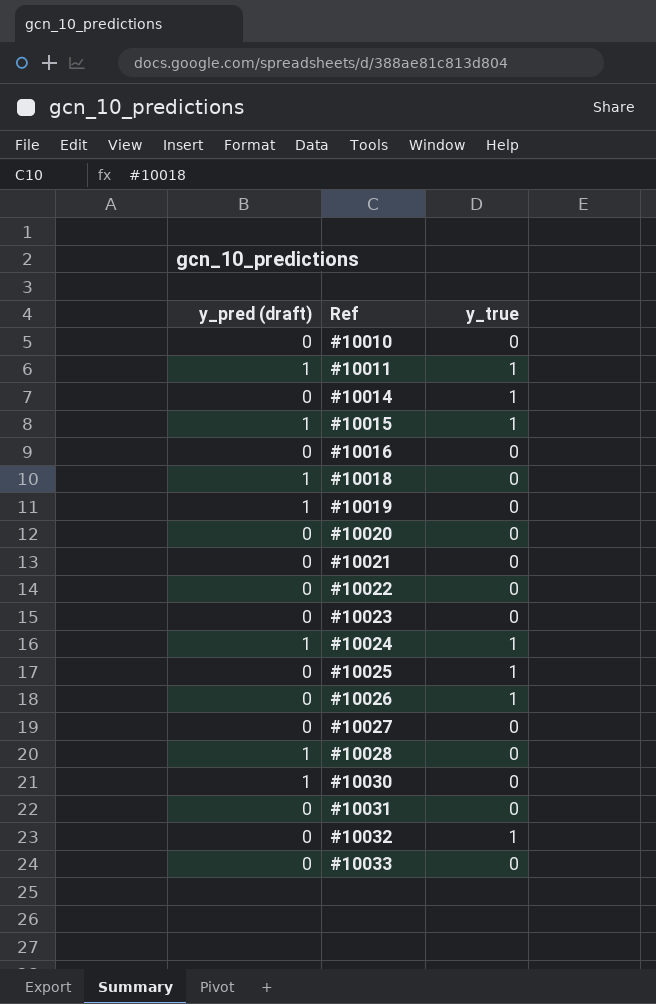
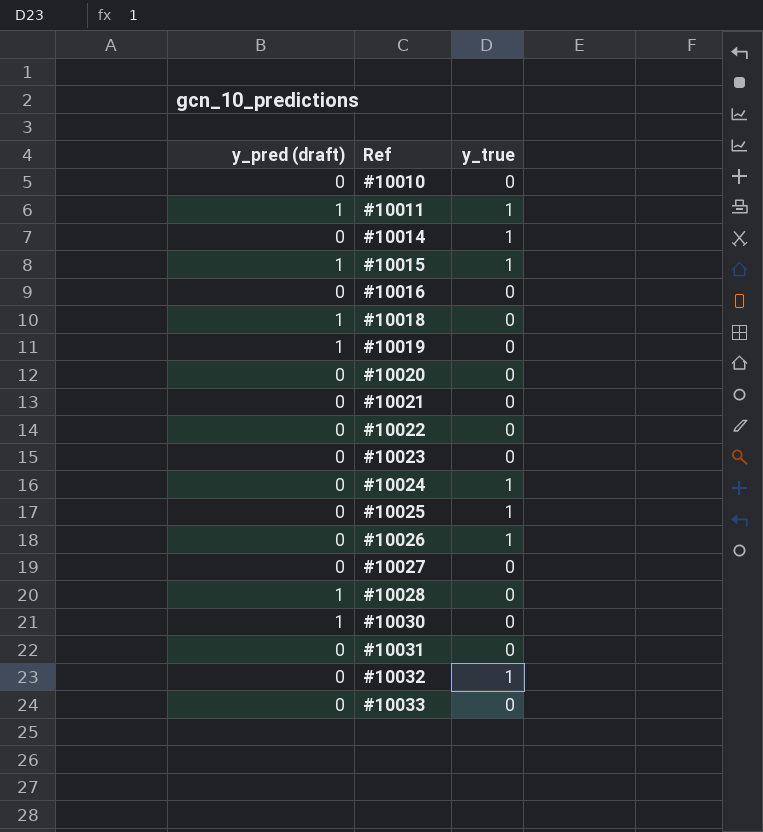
#10024 | y_pred (draft): 1 -> 0

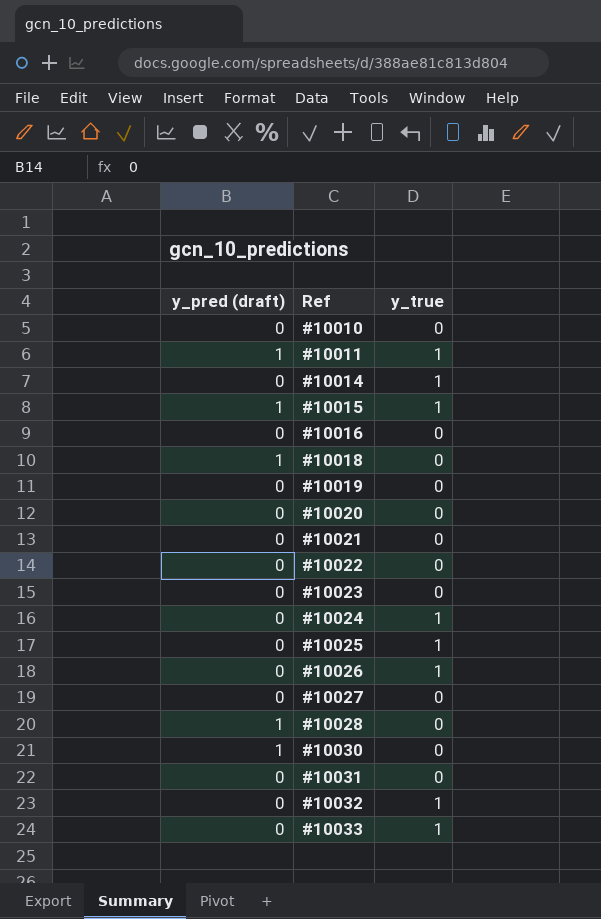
#10019 | y_pred (draft): 1 -> 0
#10033 | y_true: 0 -> 1

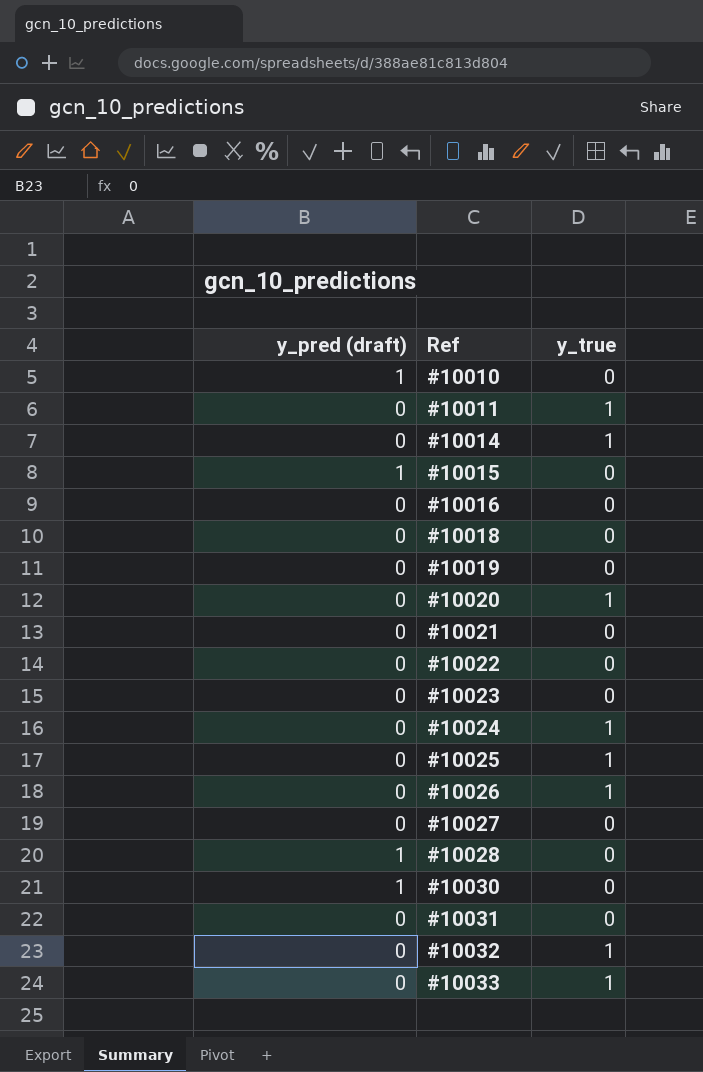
#10010 | y_pred (draft): 0 -> 1
#10011 | y_pred (draft): 1 -> 0
#10015 | y_true: 1 -> 0
#10018 | y_pred (draft): 1 -> 0
#10020 | y_true: 0 -> 1

